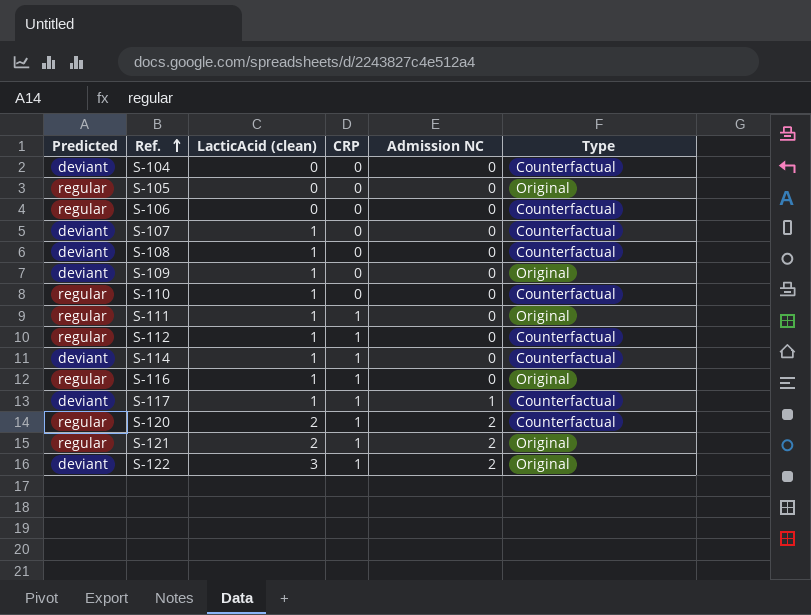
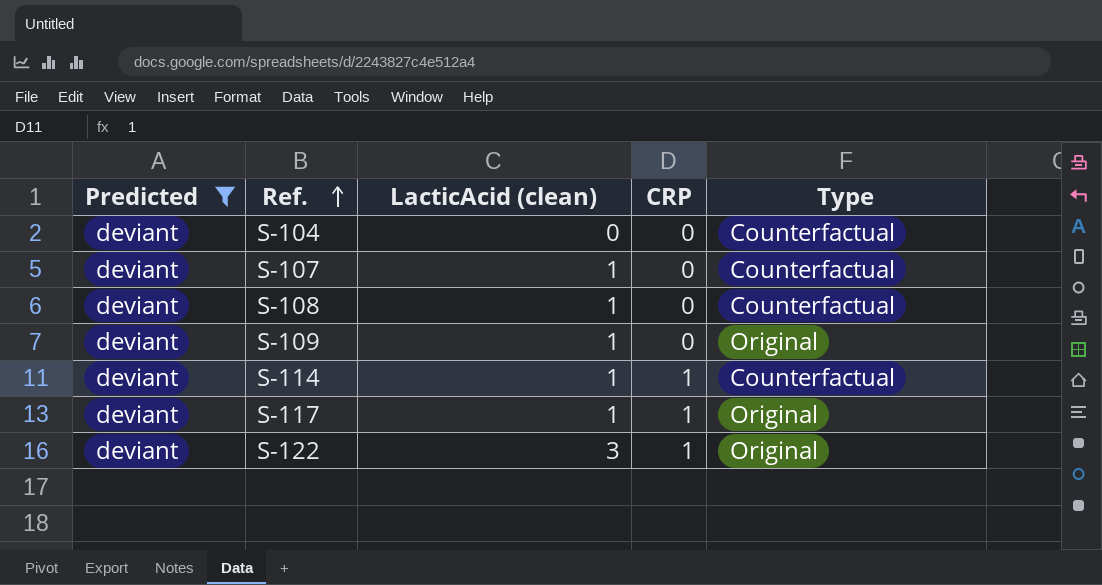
filter: none -> Predicted = deviant
column Admission NC | position: 5 -> none
S-117 | Type: Counterfactual -> Original

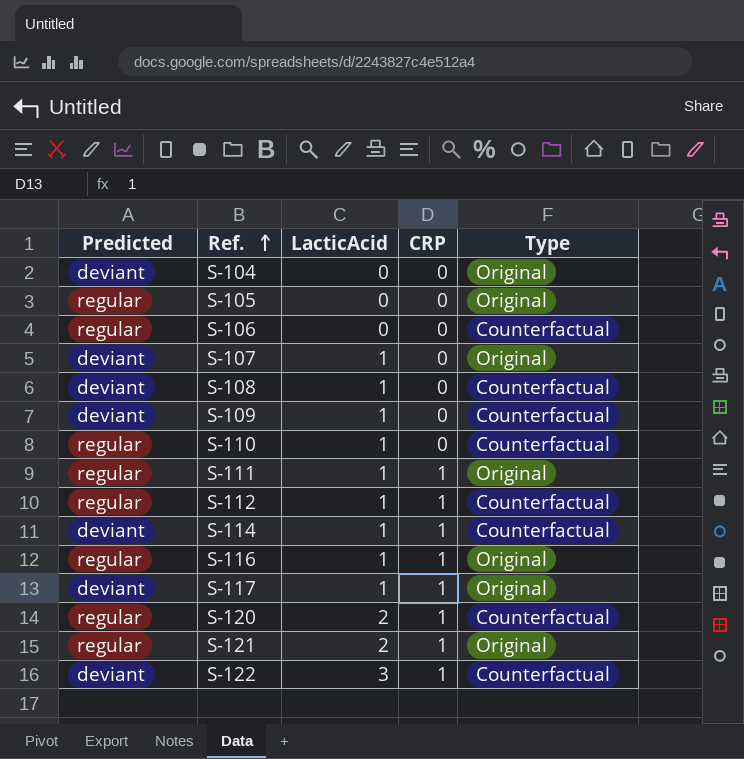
filter: Predicted = deviant -> none
column name: LacticAcid (clean) -> LacticAcid
S-104 | Type: Counterfactual -> Original
S-107 | Type: Counterfactual -> Original
S-109 | Type: Original -> Counterfactual
S-122 | Type: Original -> Counterfactual

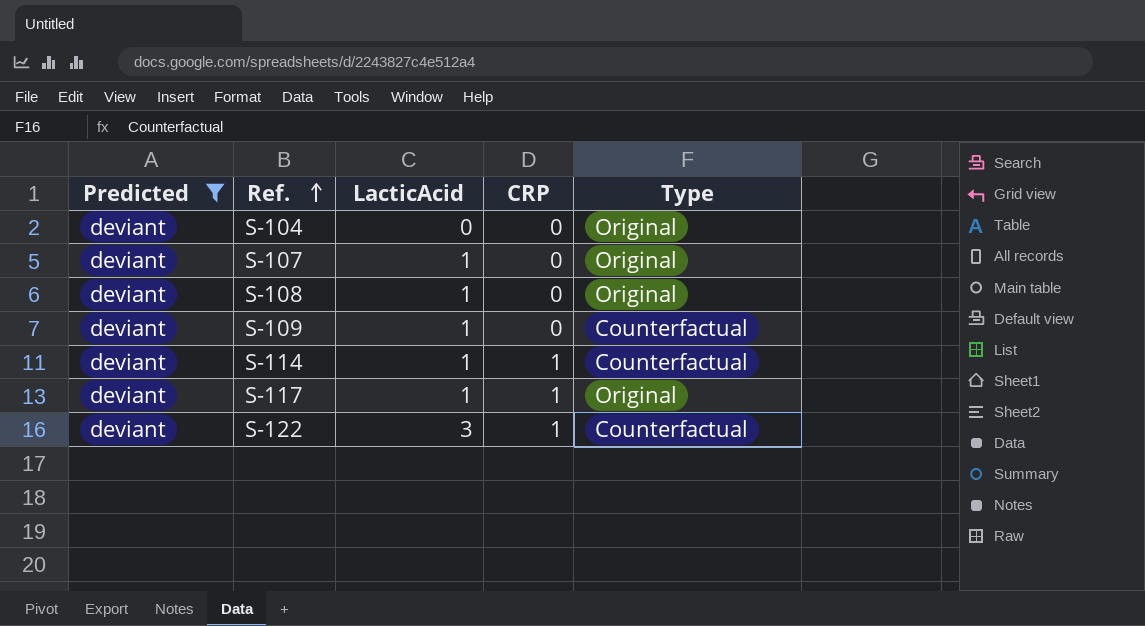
filter: none -> Predicted = deviant
S-108 | Type: Counterfactual -> Original

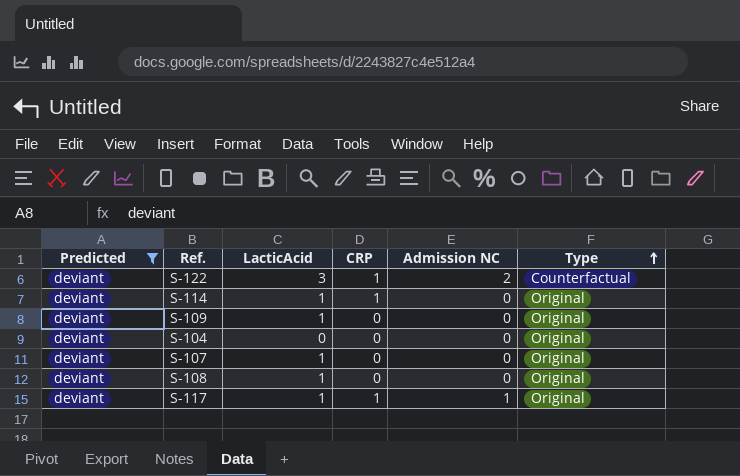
row order: Ref. ascending -> Type ascending
column Admission NC | position: none -> 5
S-114 | Type: Counterfactual -> Original
S-109 | Type: Counterfactual -> Original

